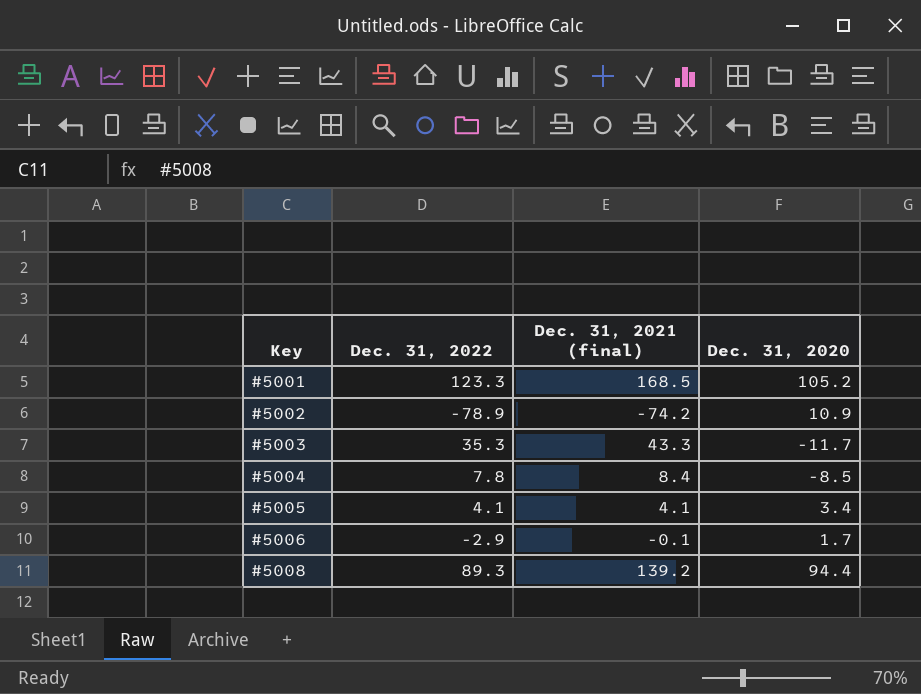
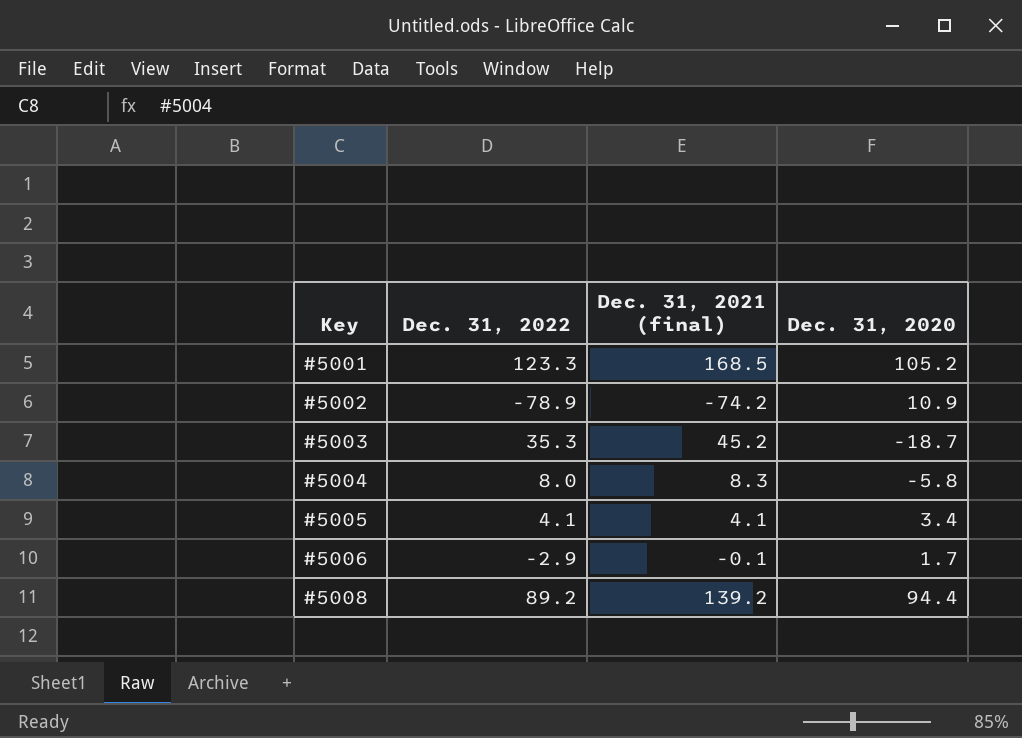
#5003 | Dec. 31, 2021 (final): 43.3 -> 45.2
#5003 | Dec. 31, 2020: -11.7 -> -18.7
#5004 | Dec. 31, 2022: 7.8 -> 8.0
#5004 | Dec. 31, 2021 (final): 8.4 -> 8.3
#5004 | Dec. 31, 2020: -8.5 -> -5.8
#5008 | Dec. 31, 2022: 89.3 -> 89.2

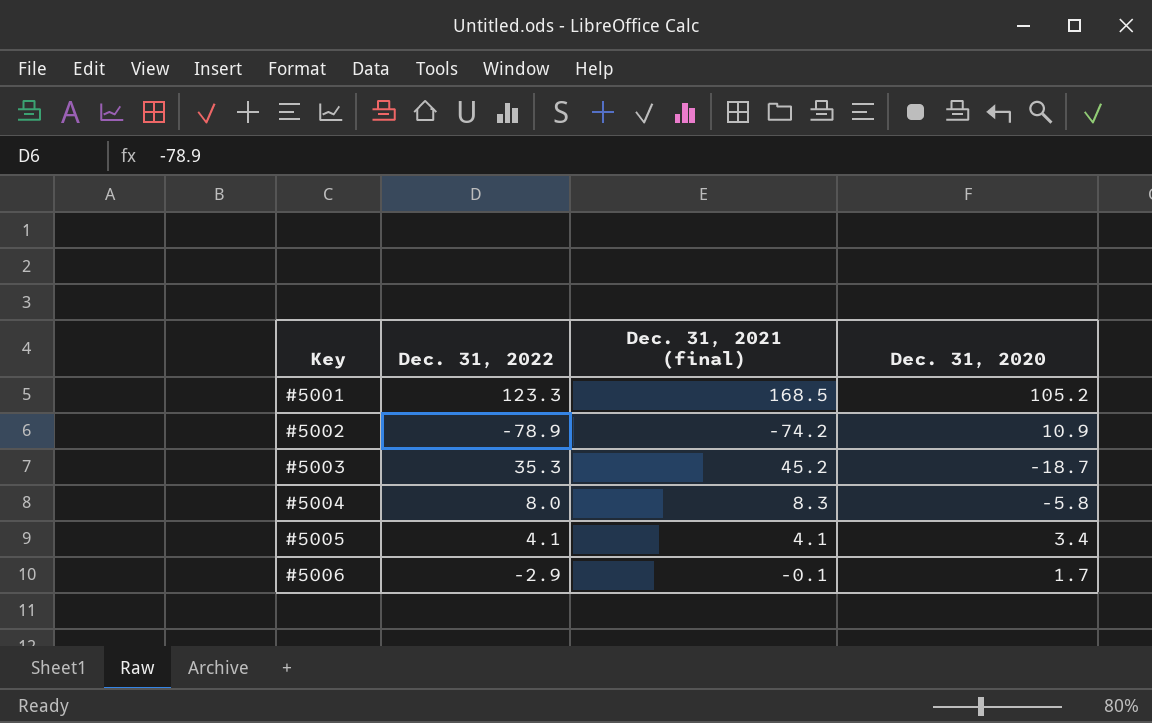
row #5008: 89.2 | 139.2 | 94.4 -> none

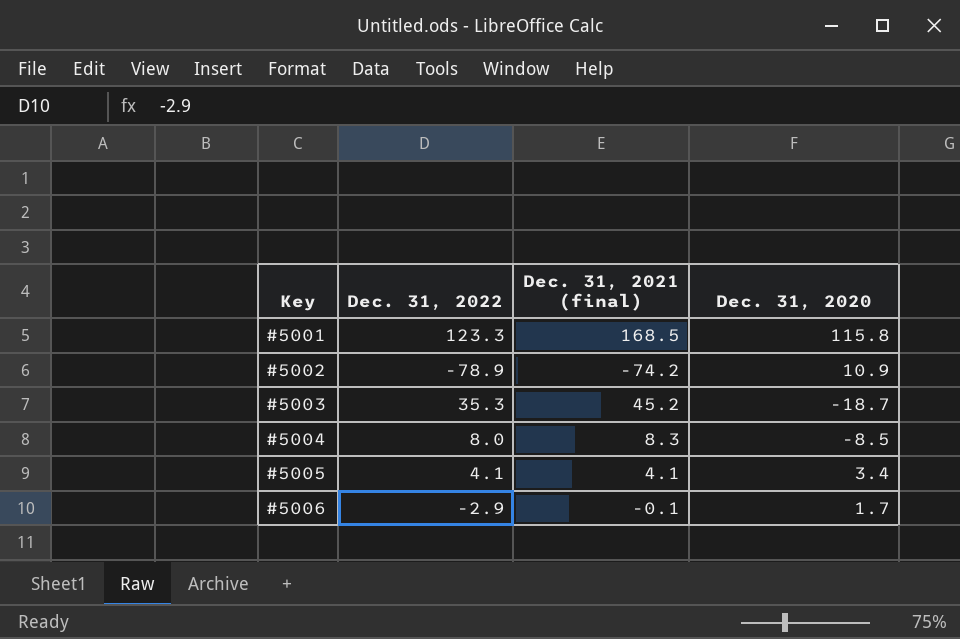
#5001 | Dec. 31, 2020: 105.2 -> 115.8
#5004 | Dec. 31, 2020: -5.8 -> -8.5

